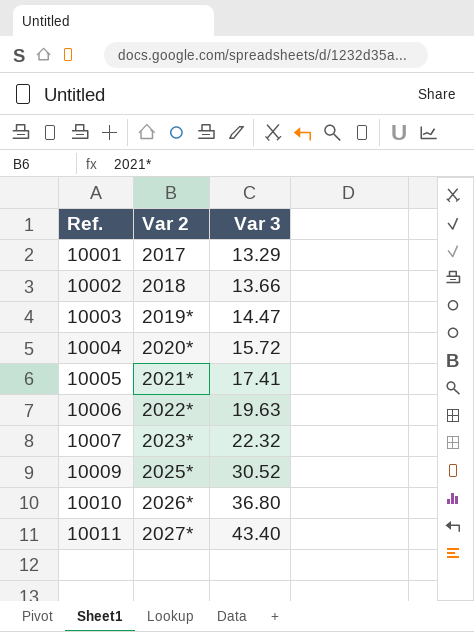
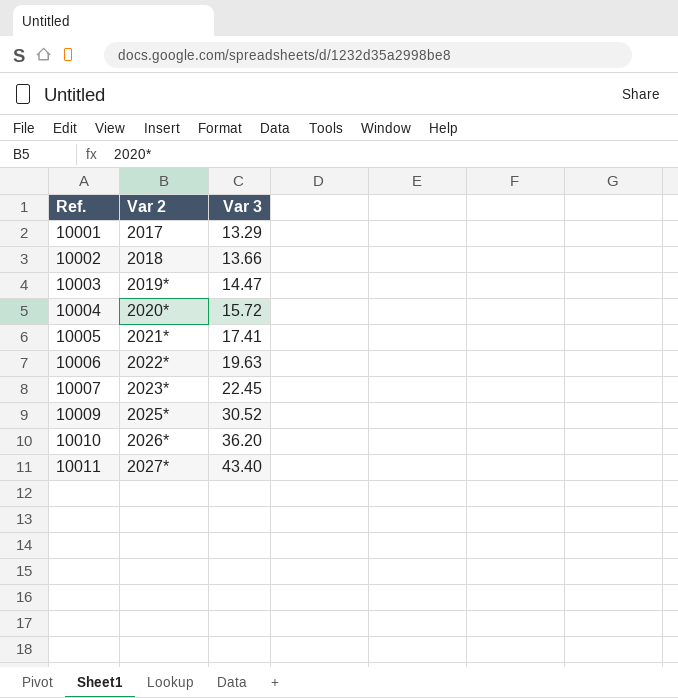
10007 | Var 3: 22.32 -> 22.45
10010 | Var 3: 36.80 -> 36.20

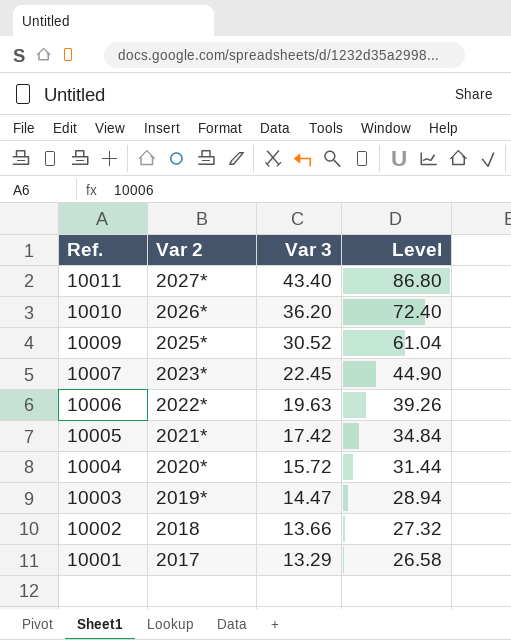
row order: Ref. ascending -> Ref. descending
column Level | formula: none -> [Var 3] * 2
10005 | Var 3: 17.41 -> 17.42

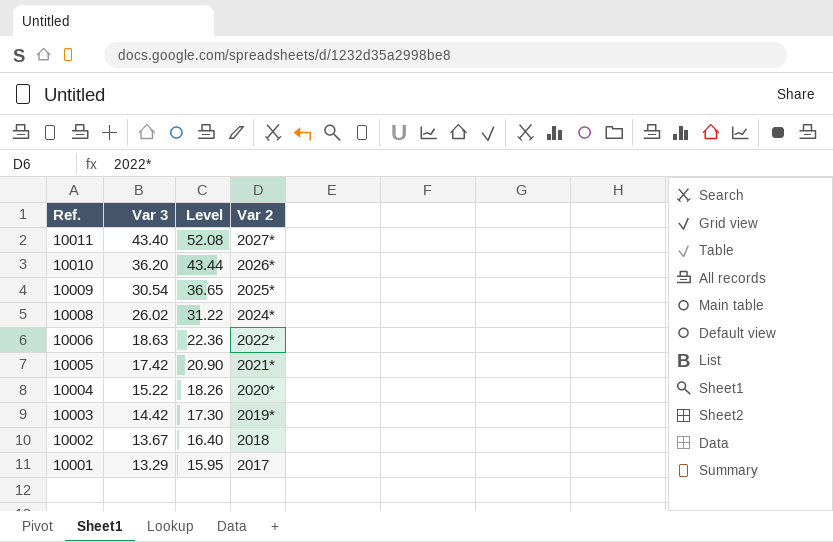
column Level | formula: [Var 3] * 2 -> [Var 3] * 1.2
column Var 2 | position: 2 -> 4
row 10007: 2023* | 22.45 | 44.90 -> none
10009 | Var 3: 30.52 -> 30.54
row 10008: none -> 26.02 | 31.22 | 2024*
10006 | Var 3: 19.63 -> 18.63
10004 | Var 3: 15.72 -> 15.22
10003 | Var 3: 14.47 -> 14.42
10002 | Var 3: 13.66 -> 13.67

